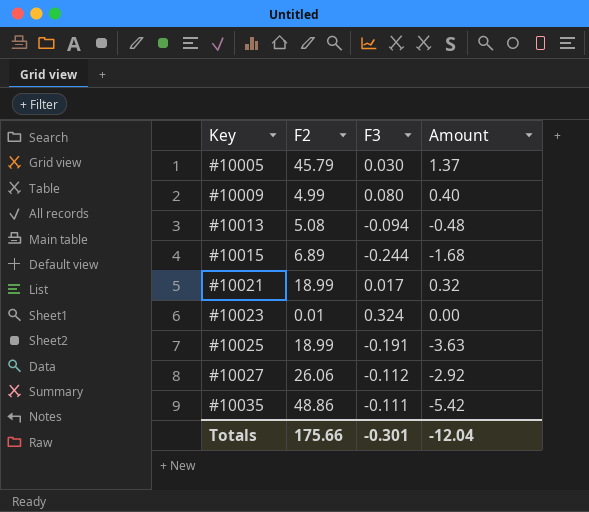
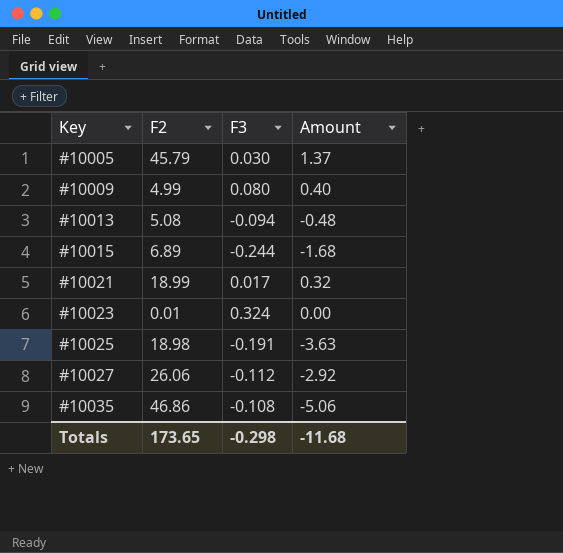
#10025 | F2: 18.99 -> 18.98
#10035 | F2: 48.86 -> 46.86
#10035 | F3: -0.111 -> -0.108
#10035 | Amount: -5.42 -> -5.06
Totals | F2: 175.66 -> 173.65
Totals | F3: -0.301 -> -0.298
Totals | Amount: -12.04 -> -11.68

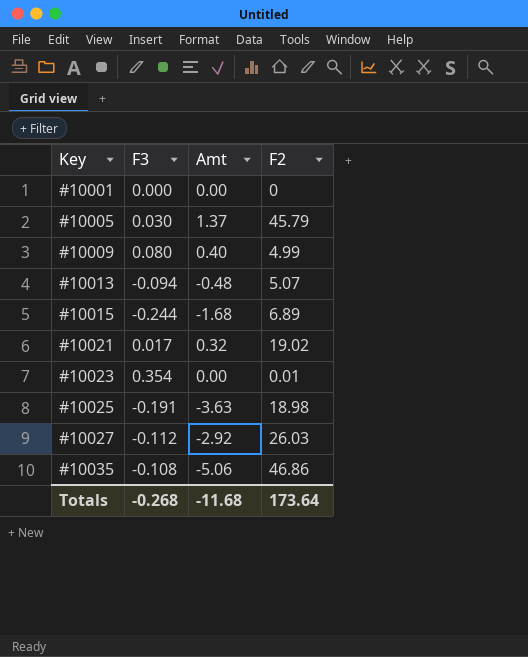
column name: Amount -> Amt
column F2 | position: 2 -> 4
row #10001: none -> 0.000 | 0.00 | 0
#10013 | F2: 5.08 -> 5.07
#10021 | F2: 18.99 -> 19.02
#10023 | F3: 0.324 -> 0.354
#10027 | F2: 26.06 -> 26.03
Totals | F3: -0.298 -> -0.268
Totals | F2: 173.65 -> 173.64

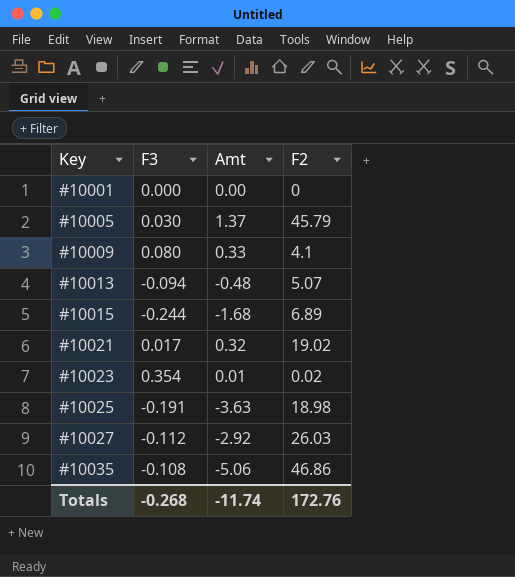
#10009 | Amt: 0.40 -> 0.33
#10009 | F2: 4.99 -> 4.1
#10023 | Amt: 0.00 -> 0.01
#10023 | F2: 0.01 -> 0.02
Totals | Amt: -11.68 -> -11.74
Totals | F2: 173.64 -> 172.76

